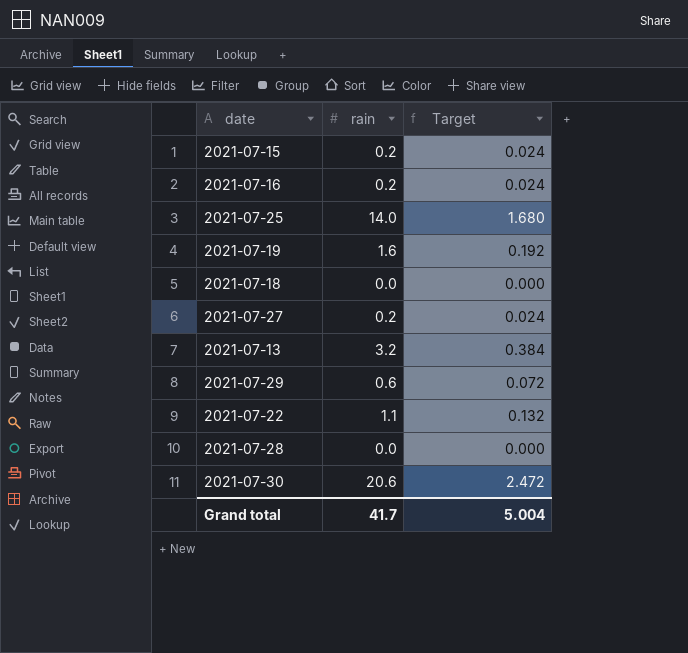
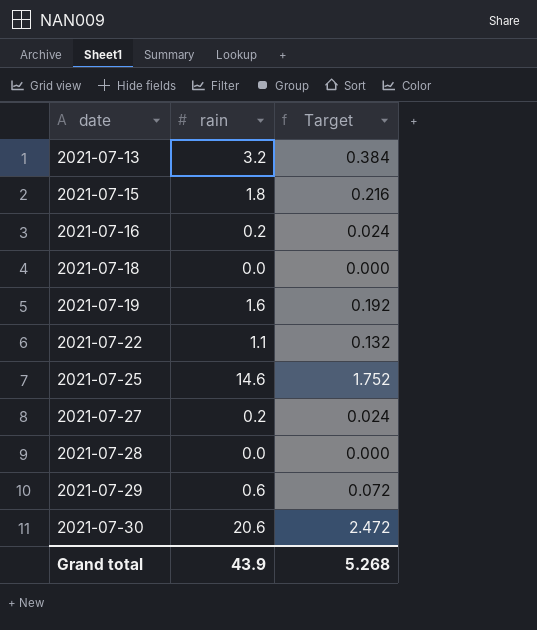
row order: none -> date ascending
2021-07-15 | rain: 0.2 -> 1.8
2021-07-15 | Target: 0.024 -> 0.216
2021-07-25 | rain: 14.0 -> 14.6
2021-07-25 | Target: 1.680 -> 1.752
Grand total | rain: 41.7 -> 43.9
Grand total | Target: 5.004 -> 5.268

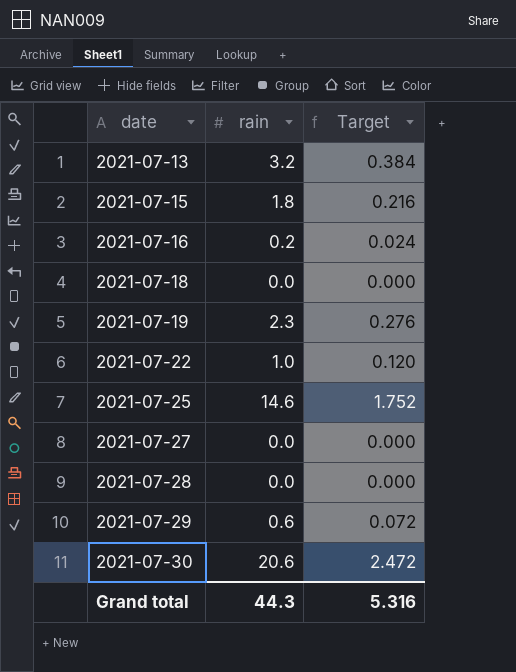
2021-07-19 | rain: 1.6 -> 2.3
2021-07-19 | Target: 0.192 -> 0.276
2021-07-22 | rain: 1.1 -> 1.0
2021-07-22 | Target: 0.132 -> 0.120
2021-07-27 | rain: 0.2 -> 0.0
2021-07-27 | Target: 0.024 -> 0.000
Grand total | rain: 43.9 -> 44.3
Grand total | Target: 5.268 -> 5.316

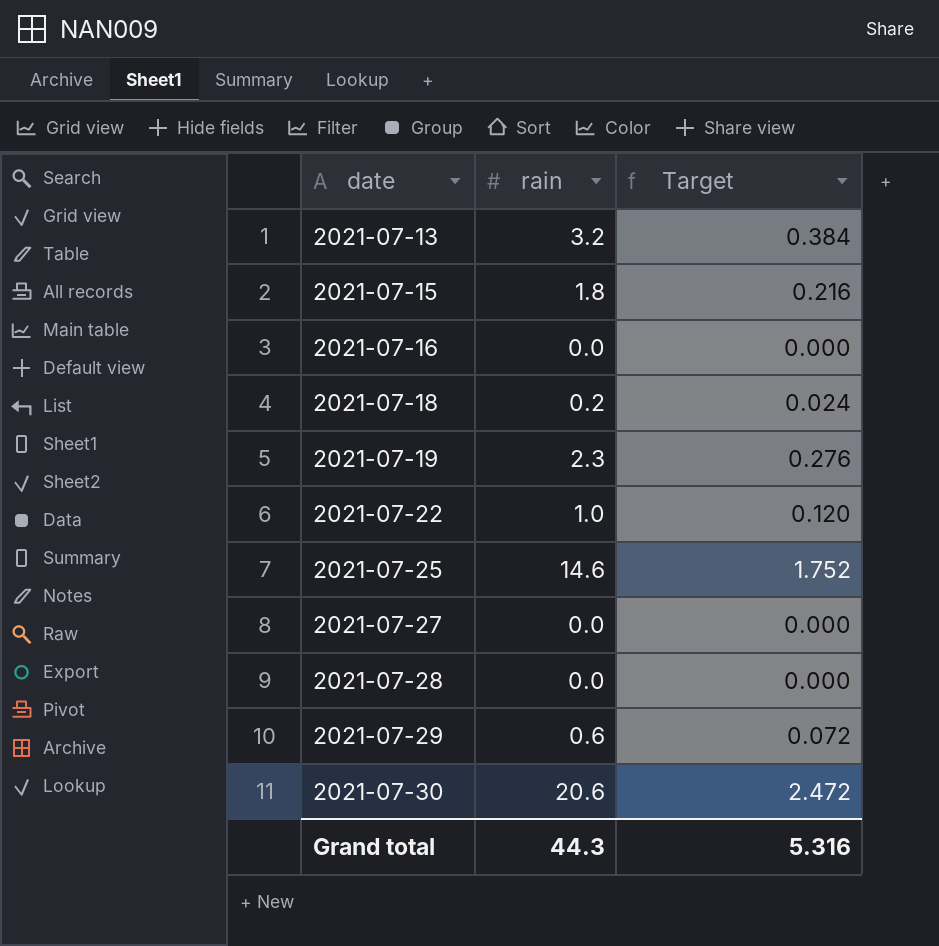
2021-07-16 | rain: 0.2 -> 0.0
2021-07-16 | Target: 0.024 -> 0.000
2021-07-18 | rain: 0.0 -> 0.2
2021-07-18 | Target: 0.000 -> 0.024

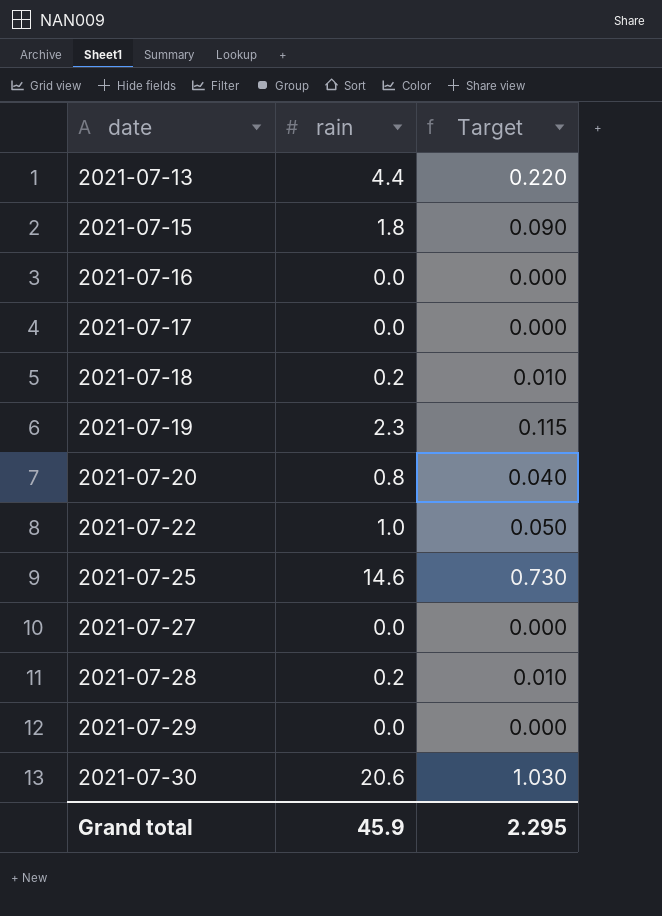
column Target | formula: [rain] * 0.12 -> [rain] * 0.05
2021-07-13 | rain: 3.2 -> 4.4
row 2021-07-17: none -> 0.0 | 0.000
row 2021-07-20: none -> 0.8 | 0.040
2021-07-28 | rain: 0.0 -> 0.2
2021-07-29 | rain: 0.6 -> 0.0
Grand total | rain: 44.3 -> 45.9
Grand total | Target: 5.316 -> 2.295

